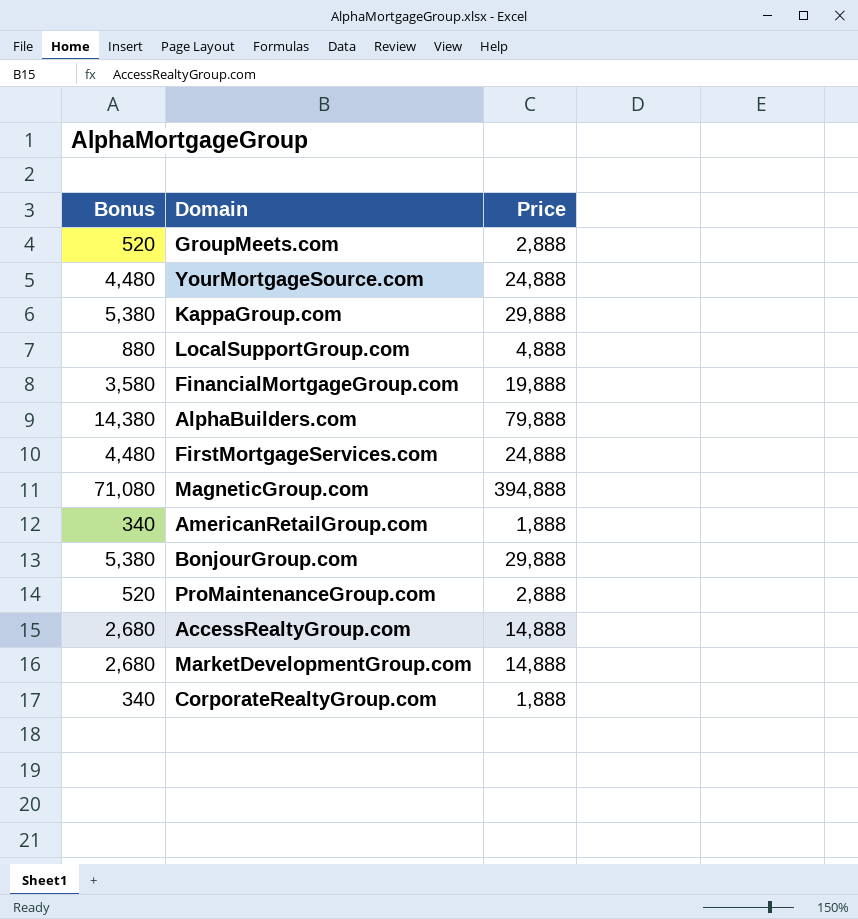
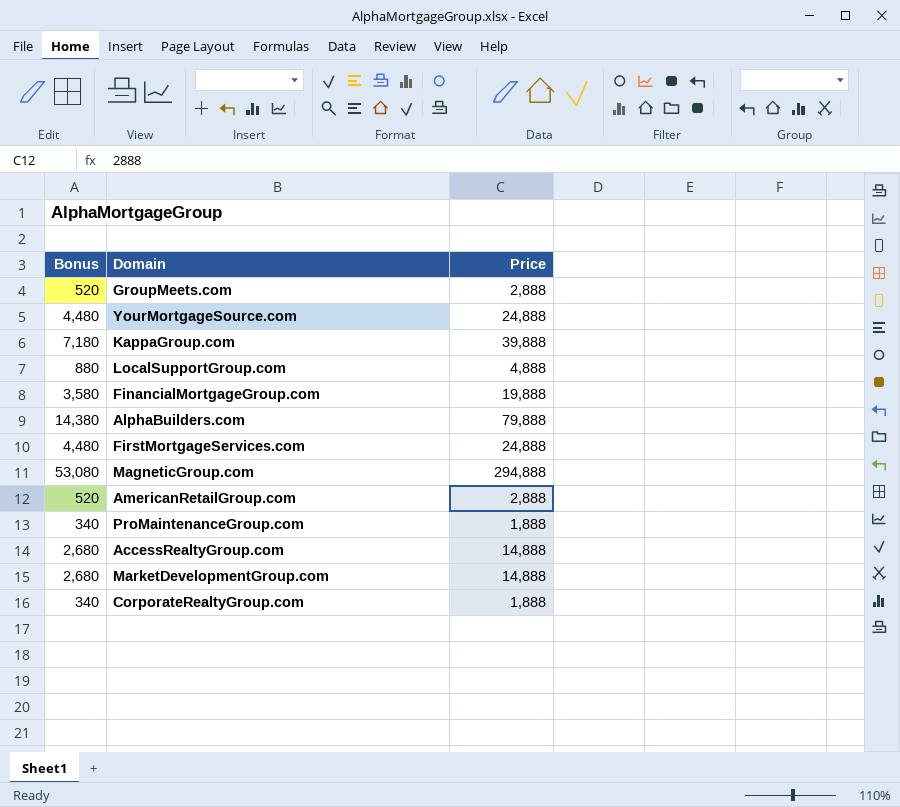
row BonjourGroup.com: 5,380 | 29,888 -> none
KappaGroup.com | Bonus: 5,380 -> 7,180
KappaGroup.com | Price: 29,888 -> 39,888
MagneticGroup.com | Bonus: 71,080 -> 53,080
MagneticGroup.com | Price: 394,888 -> 294,888
AmericanRetailGroup.com | Bonus: 340 -> 520
AmericanRetailGroup.com | Price: 1,888 -> 2,888
ProMaintenanceGroup.com | Bonus: 520 -> 340
ProMaintenanceGroup.com | Price: 2,888 -> 1,888

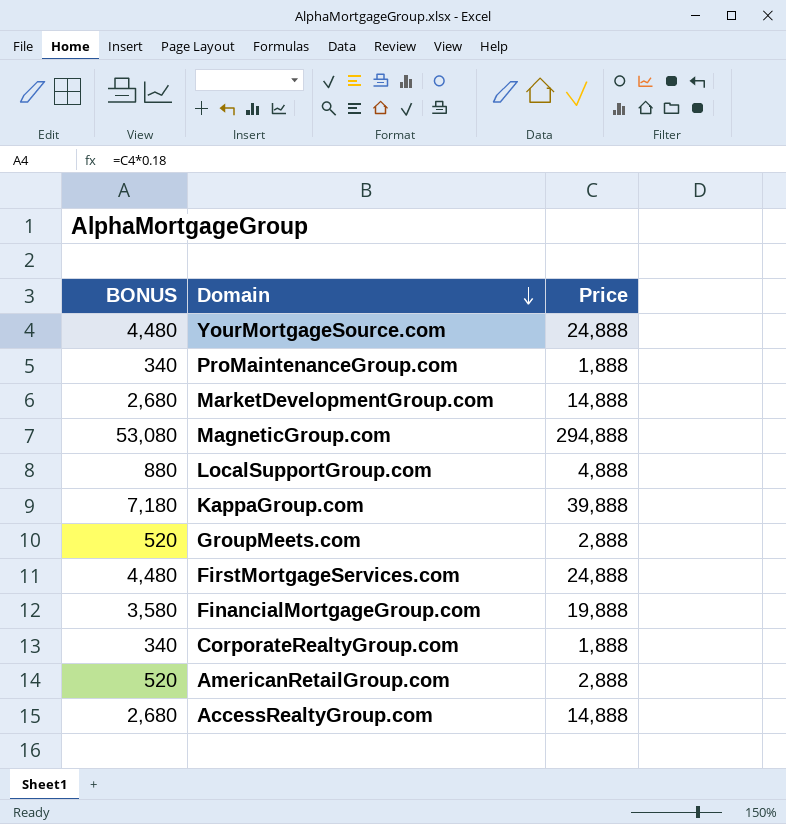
row order: none -> Domain descending
column name: Bonus -> BONUS
row AlphaBuilders.com: 14,380 | 79,888 -> none

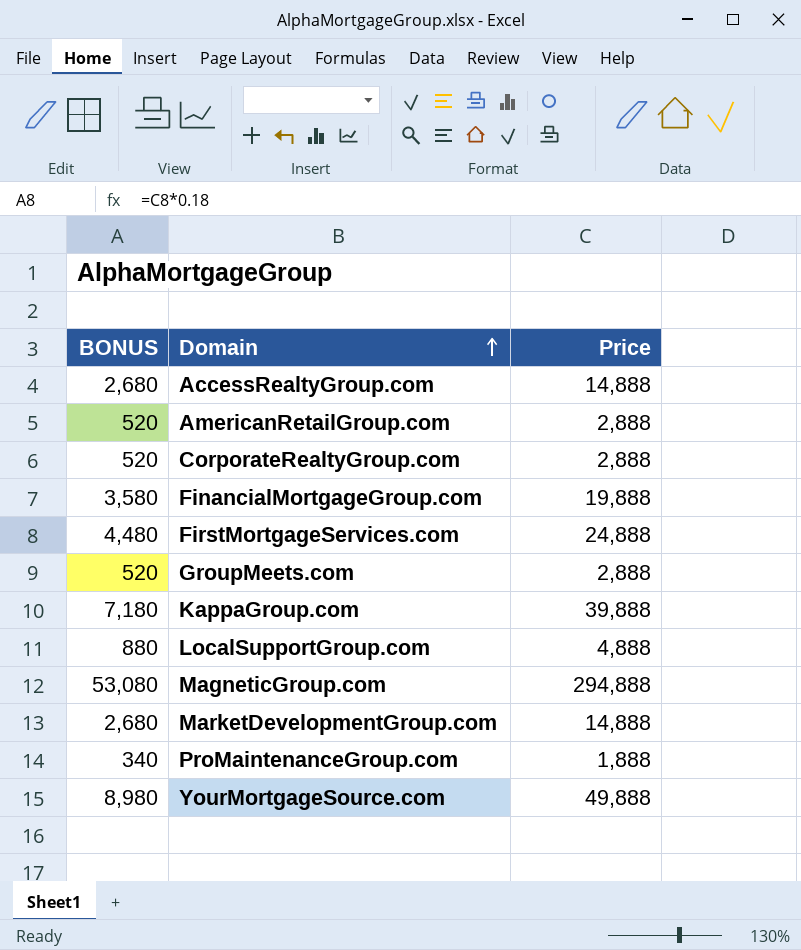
row order: Domain descending -> Domain ascending
CorporateRealtyGroup.com | BONUS: 340 -> 520
CorporateRealtyGroup.com | Price: 1,888 -> 2,888
YourMortgageSource.com | BONUS: 4,480 -> 8,980
YourMortgageSource.com | Price: 24,888 -> 49,888

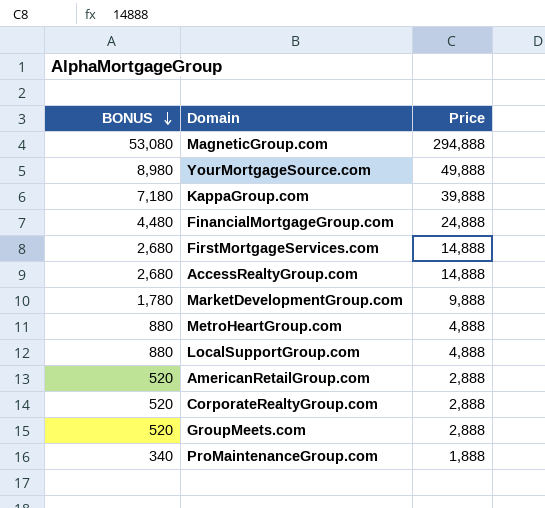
row order: Domain ascending -> BONUS descending
FinancialMortgageGroup.com | BONUS: 3,580 -> 4,480
FinancialMortgageGroup.com | Price: 19,888 -> 24,888
FirstMortgageServices.com | BONUS: 4,480 -> 2,680
FirstMortgageServices.com | Price: 24,888 -> 14,888
MarketDevelopmentGroup.com | BONUS: 2,680 -> 1,780
MarketDevelopmentGroup.com | Price: 14,888 -> 9,888
row MetroHeartGroup.com: none -> 880 | 4,888

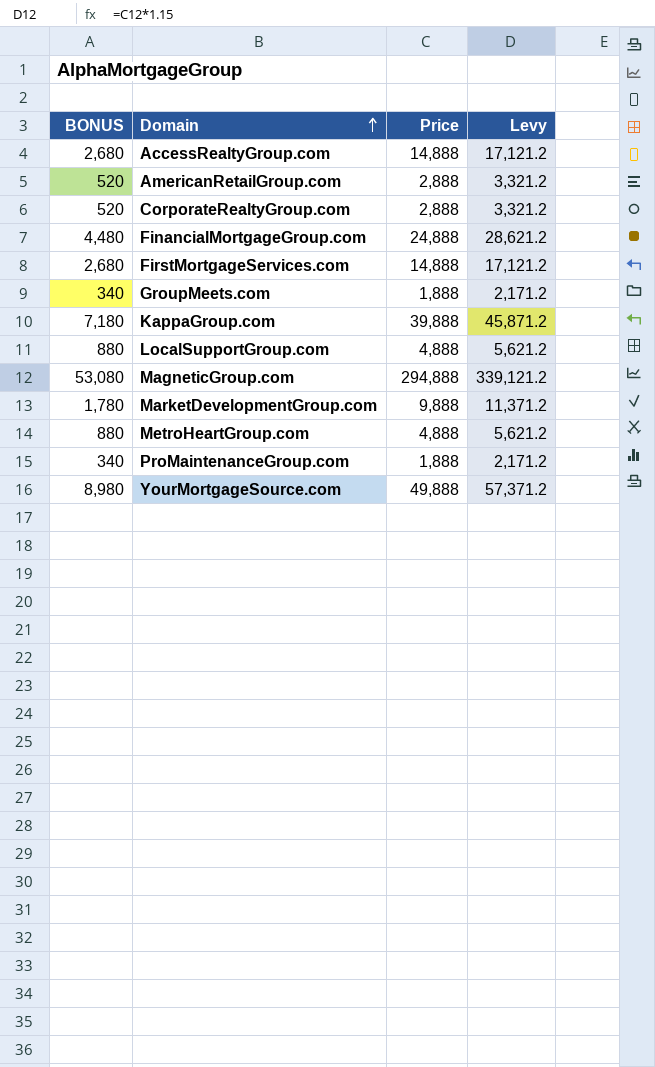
row order: BONUS descending -> Domain ascending
column Levy | formula: none -> [Price] * 1.15
GroupMeets.com | BONUS: 520 -> 340
GroupMeets.com | Price: 2,888 -> 1,888

